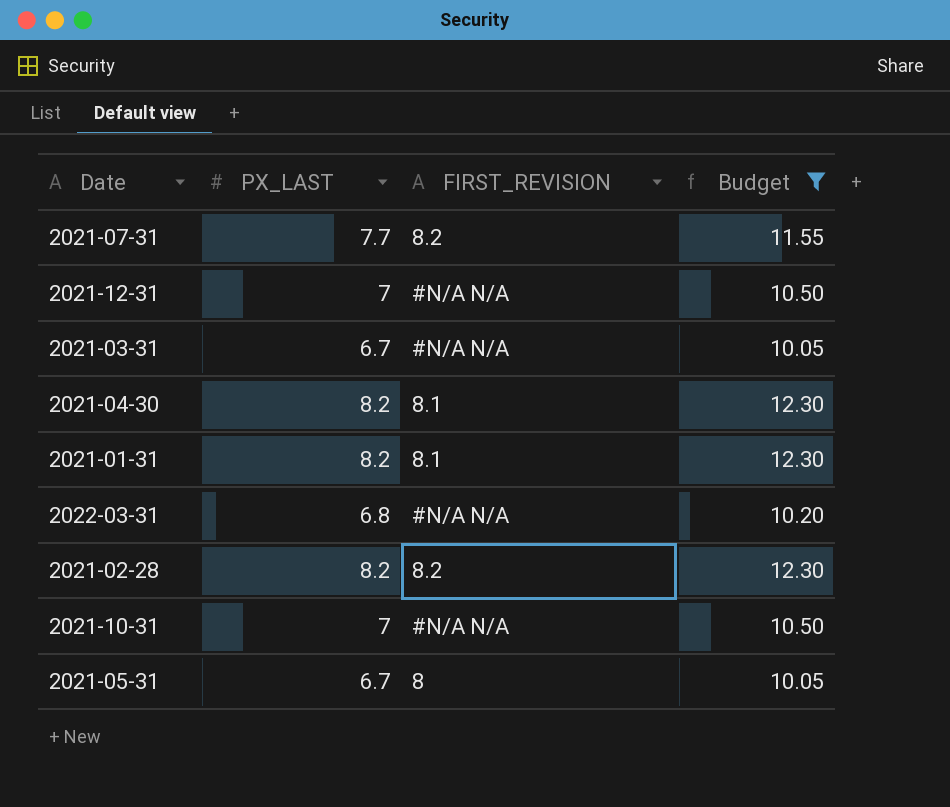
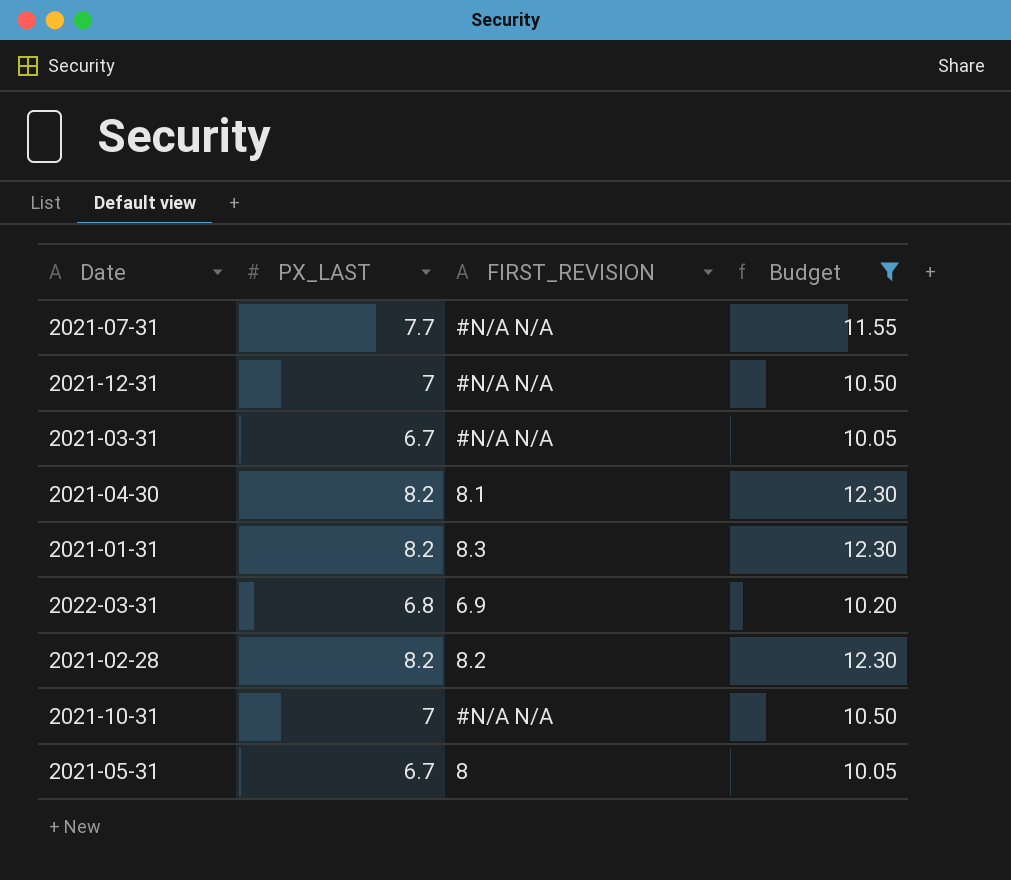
2021-07-31 | FIRST_REVISION: 8.2 -> #N/A N/A
2021-01-31 | FIRST_REVISION: 8.1 -> 8.3
2022-03-31 | FIRST_REVISION: #N/A N/A -> 6.9

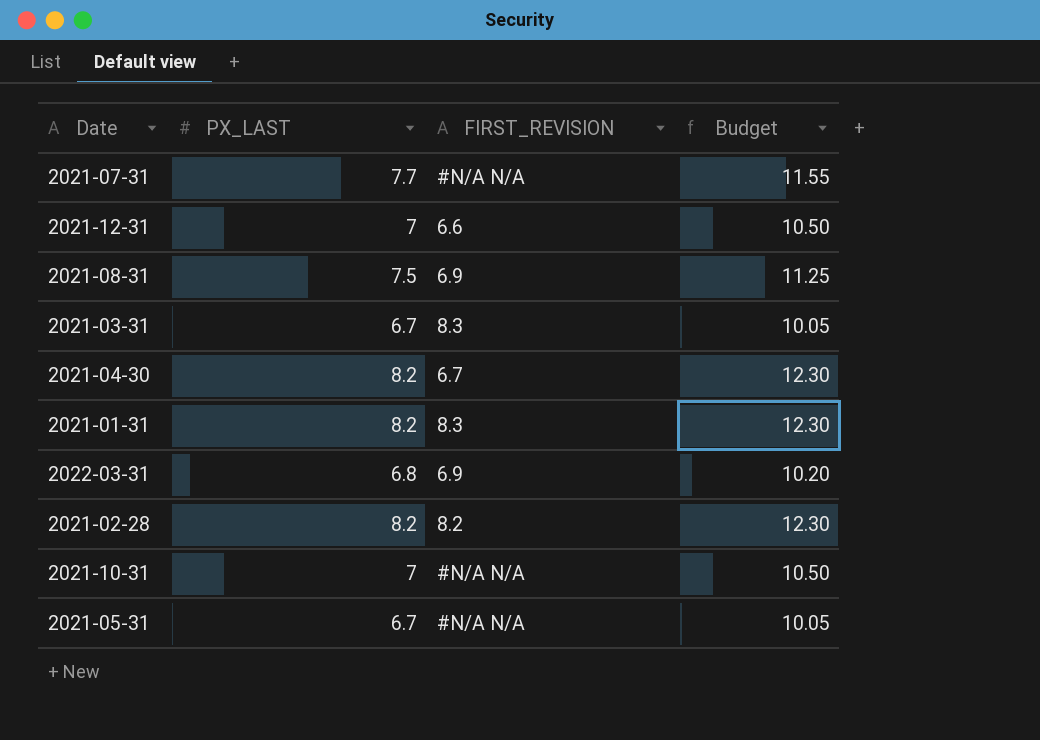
filter: Budget != 11.25 -> none
2021-12-31 | FIRST_REVISION: #N/A N/A -> 6.6
2021-03-31 | FIRST_REVISION: #N/A N/A -> 8.3
2021-04-30 | FIRST_REVISION: 8.1 -> 6.7
2021-05-31 | FIRST_REVISION: 8 -> #N/A N/A

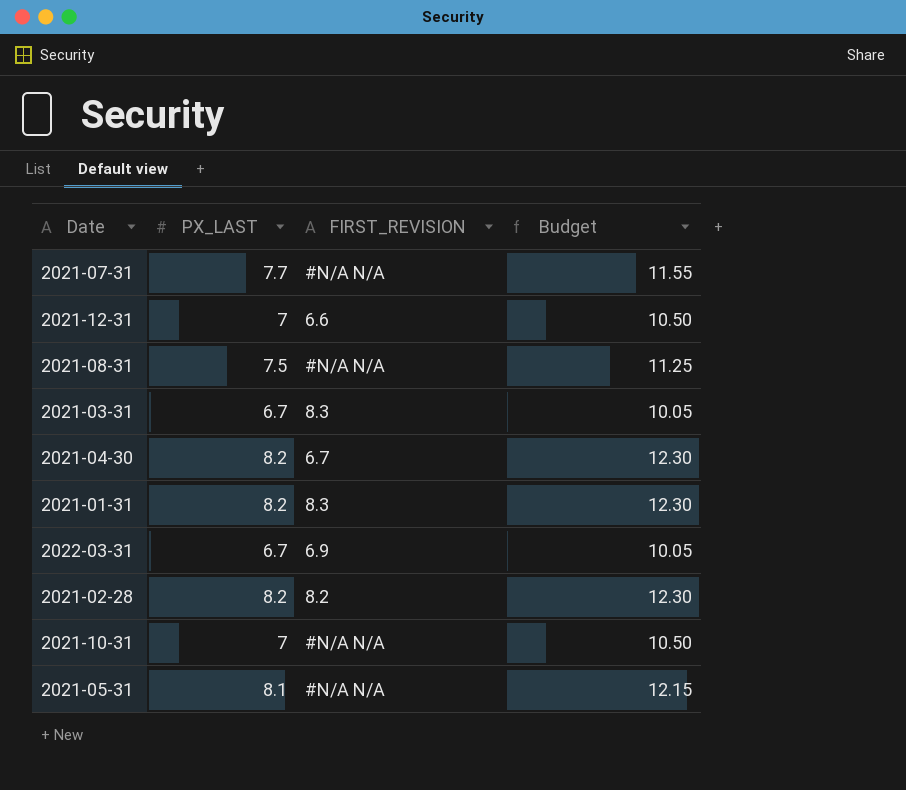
2021-08-31 | FIRST_REVISION: 6.9 -> #N/A N/A
2022-03-31 | PX_LAST: 6.8 -> 6.7
2022-03-31 | Budget: 10.20 -> 10.05
2021-05-31 | PX_LAST: 6.7 -> 8.1
2021-05-31 | Budget: 10.05 -> 12.15

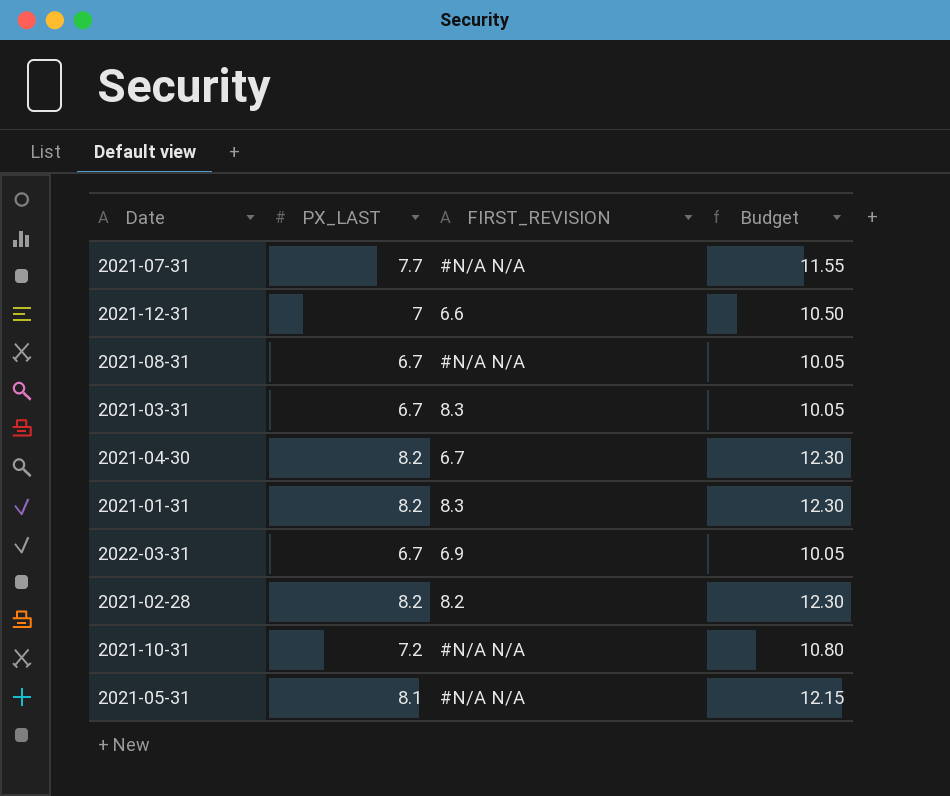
2021-08-31 | PX_LAST: 7.5 -> 6.7
2021-08-31 | Budget: 11.25 -> 10.05
2021-10-31 | PX_LAST: 7 -> 7.2
2021-10-31 | Budget: 10.50 -> 10.80

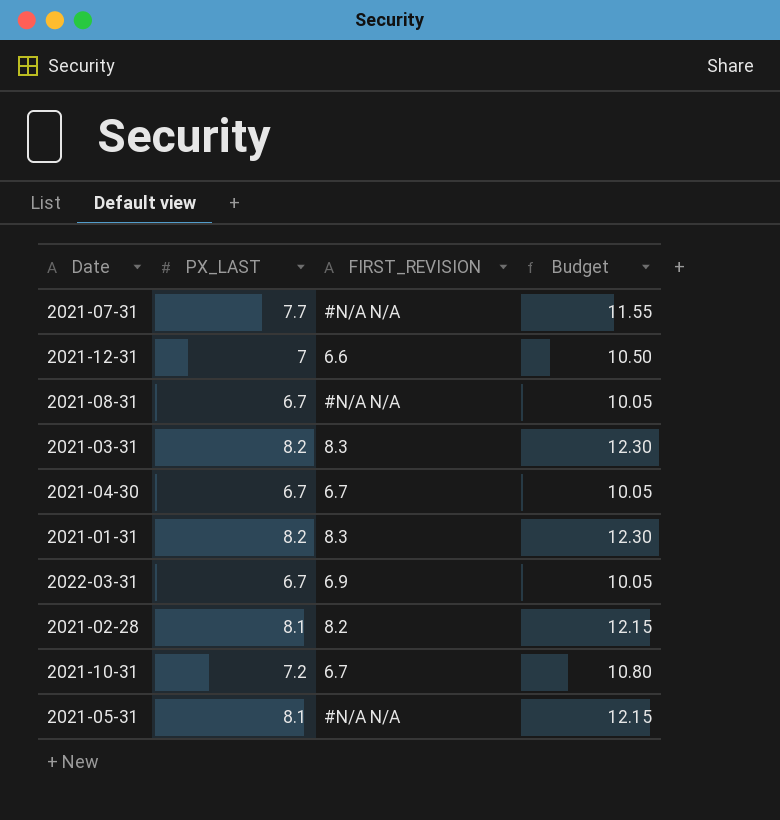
2021-03-31 | PX_LAST: 6.7 -> 8.2
2021-03-31 | Budget: 10.05 -> 12.30
2021-04-30 | PX_LAST: 8.2 -> 6.7
2021-04-30 | Budget: 12.30 -> 10.05
2021-02-28 | PX_LAST: 8.2 -> 8.1
2021-02-28 | Budget: 12.30 -> 12.15
2021-10-31 | FIRST_REVISION: #N/A N/A -> 6.7

